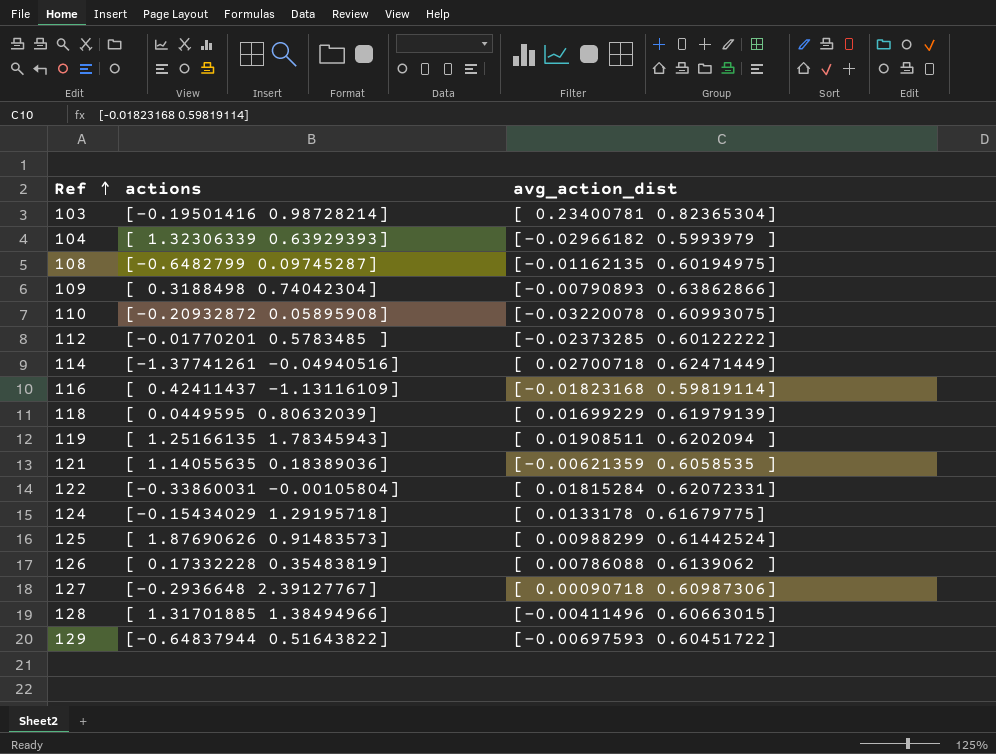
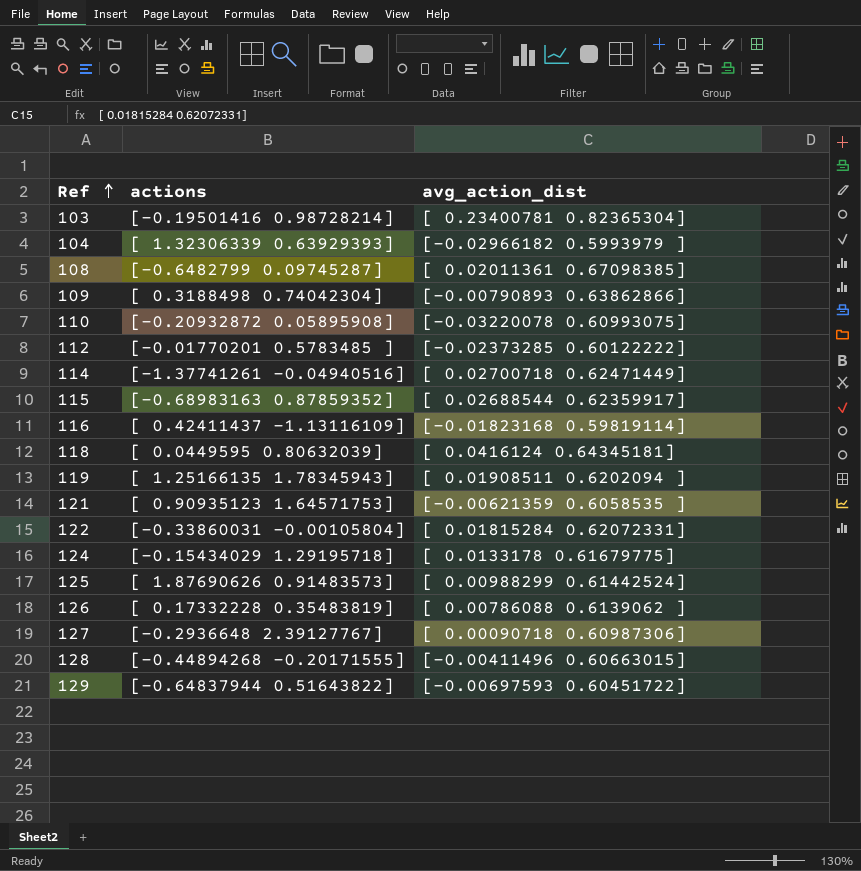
108 | avg_action_dist: [-0.01162135 0.60194975] -> [ 0.02011361 0.67098385]
row 115: none -> [-0.68983163 0.87859352] | [ 0.02688544 0.62359917]
118 | avg_action_dist: [ 0.01699229 0.61979139] -> [ 0.0416124 0.64345181]
121 | actions: [ 1.14055635 0.18389036] -> [ 0.90935123 1.64571753]
128 | actions: [ 1.31701885 1.38494966] -> [-0.44894268 -0.20171555]

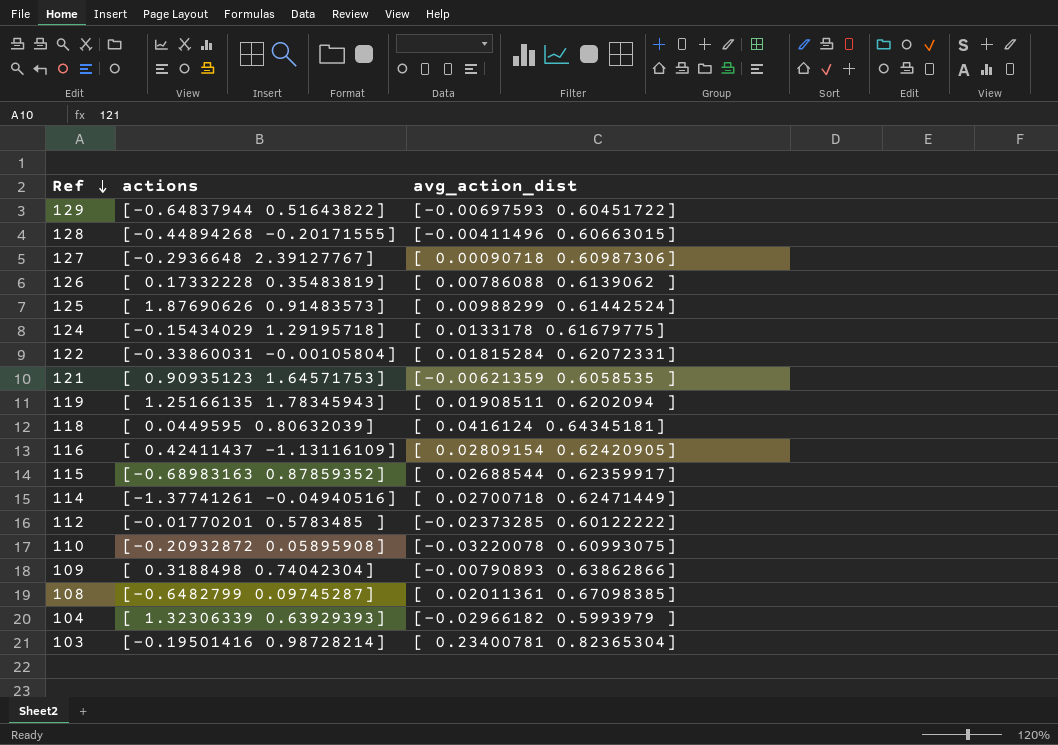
row order: Ref ascending -> Ref descending
116 | avg_action_dist: [-0.01823168 0.59819114] -> [ 0.02809154 0.62420905]

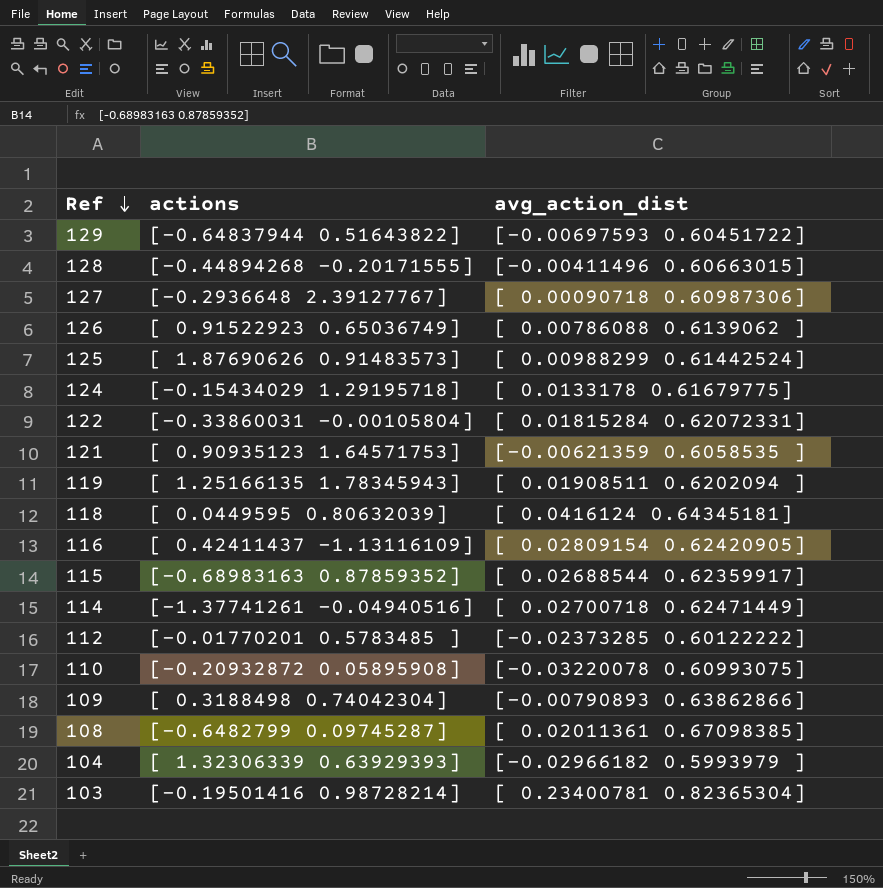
126 | actions: [ 0.17332228 0.35483819] -> [ 0.91522923 0.65036749]

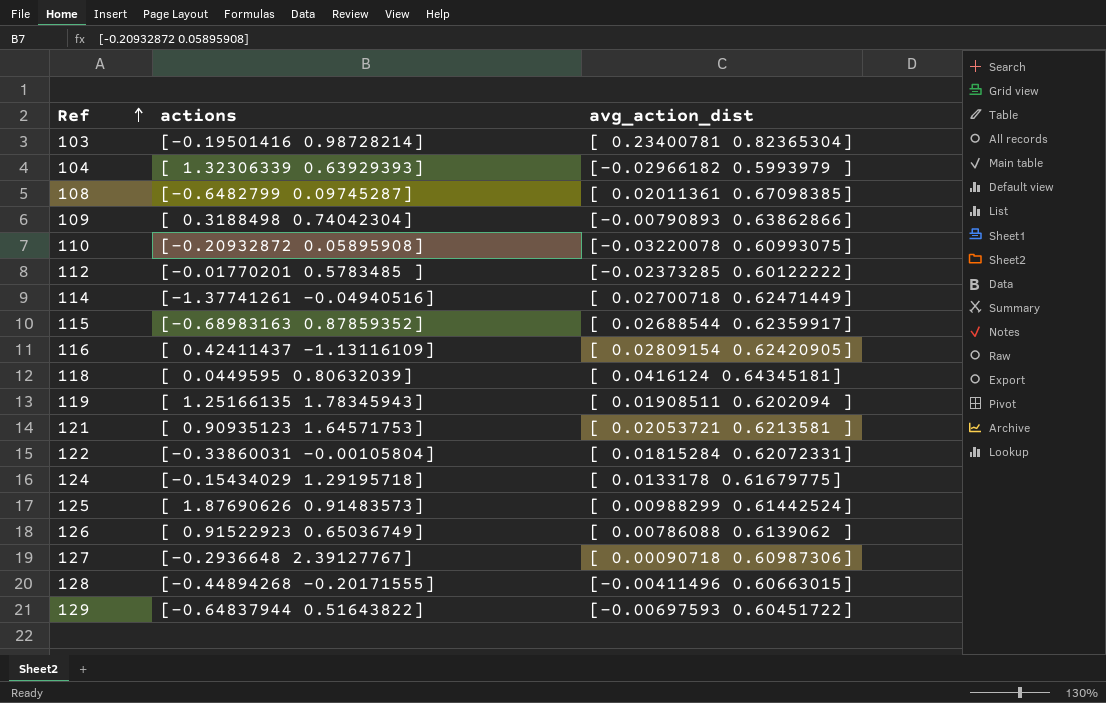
row order: Ref descending -> Ref ascending
121 | avg_action_dist: [-0.00621359 0.6058535 ] -> [ 0.02053721 0.6213581 ]

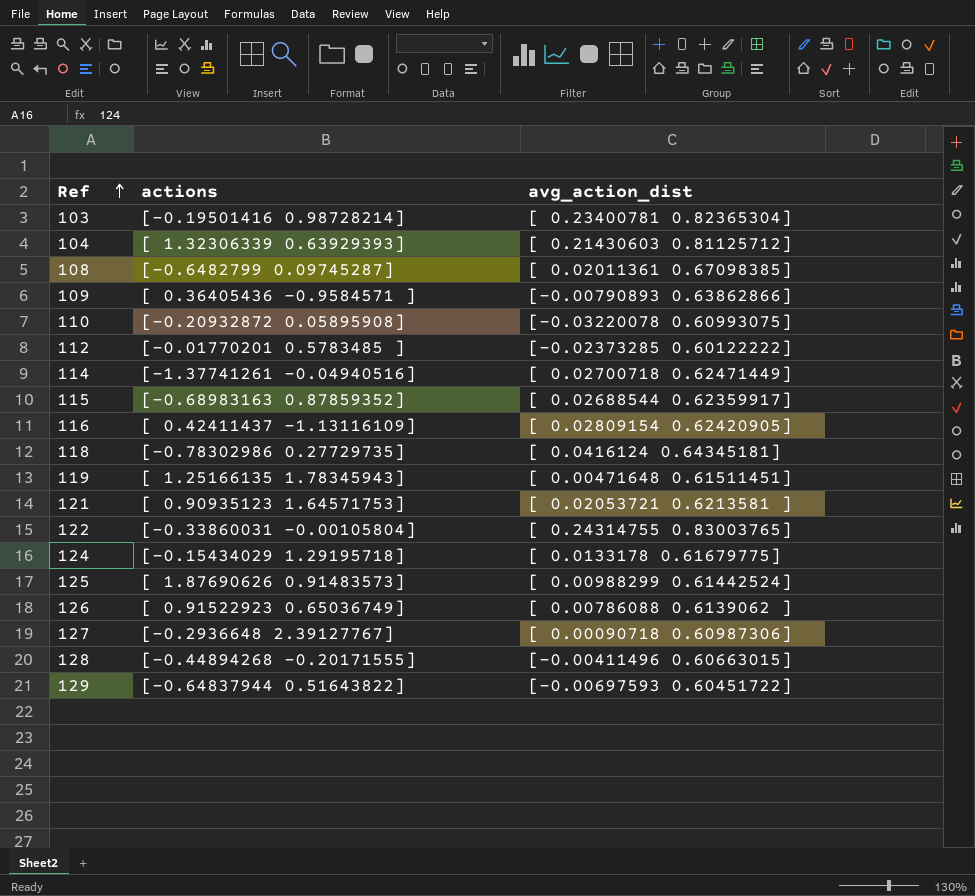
104 | avg_action_dist: [-0.02966182 0.5993979 ] -> [ 0.21430603 0.81125712]
109 | actions: [ 0.3188498 0.74042304] -> [ 0.36405436 -0.9584571 ]
118 | actions: [ 0.0449595 0.80632039] -> [-0.78302986 0.27729735]
119 | avg_action_dist: [ 0.01908511 0.6202094 ] -> [ 0.00471648 0.61511451]
122 | avg_action_dist: [ 0.01815284 0.62072331] -> [ 0.24314755 0.83003765]

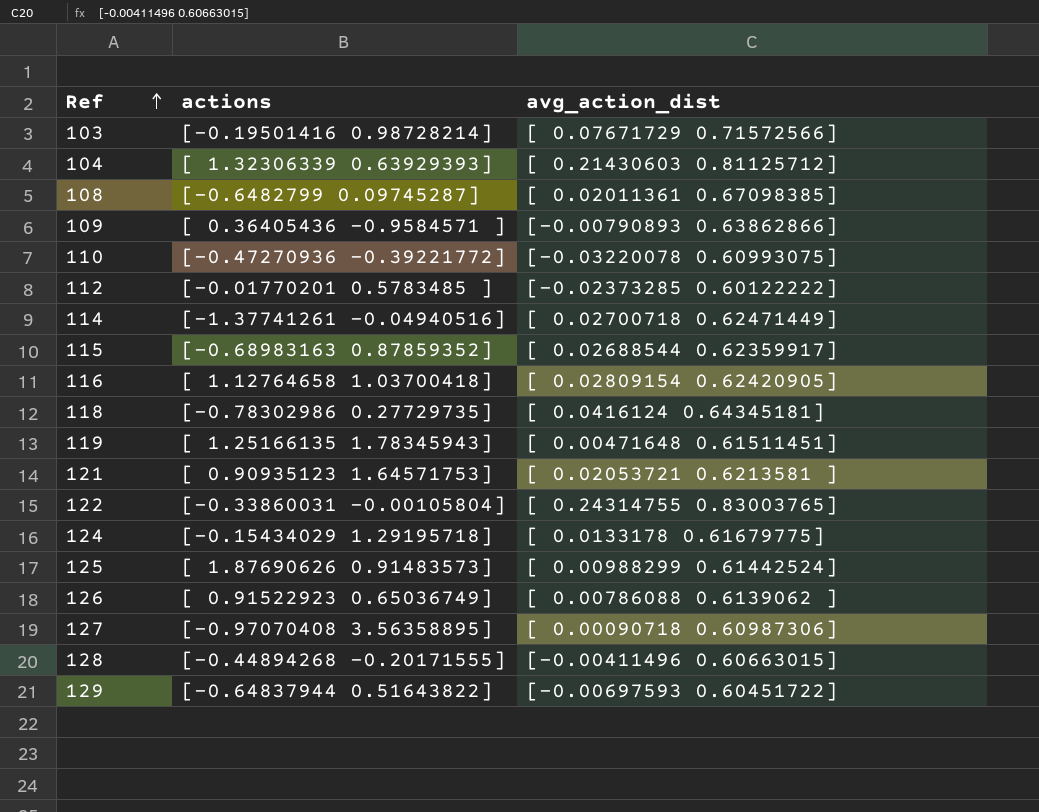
103 | avg_action_dist: [ 0.23400781 0.82365304] -> [ 0.07671729 0.71572566]
110 | actions: [-0.20932872 0.05895908] -> [-0.47270936 -0.39221772]
116 | actions: [ 0.42411437 -1.13116109] -> [ 1.12764658 1.03700418]
127 | actions: [-0.2936648 2.39127767] -> [-0.97070408 3.56358895]

